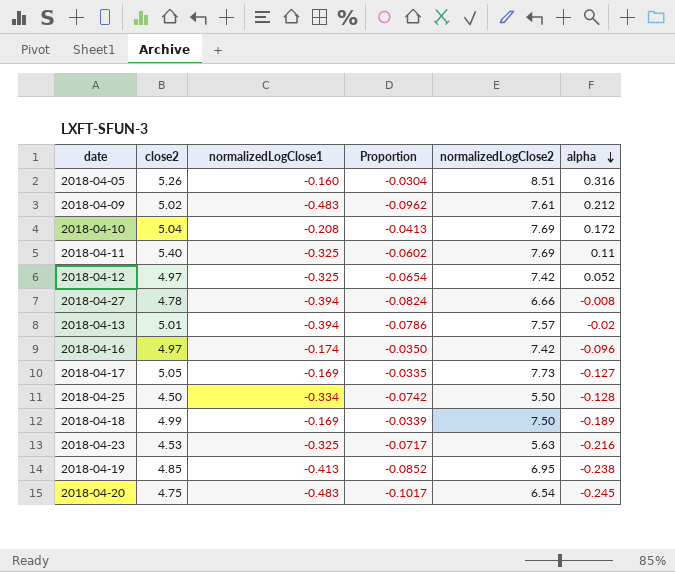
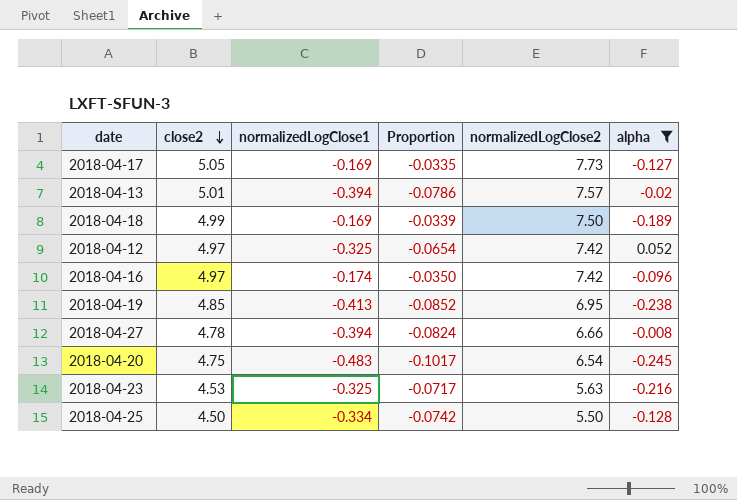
filter: none -> alpha <= 0.052
row order: alpha descending -> close2 descending

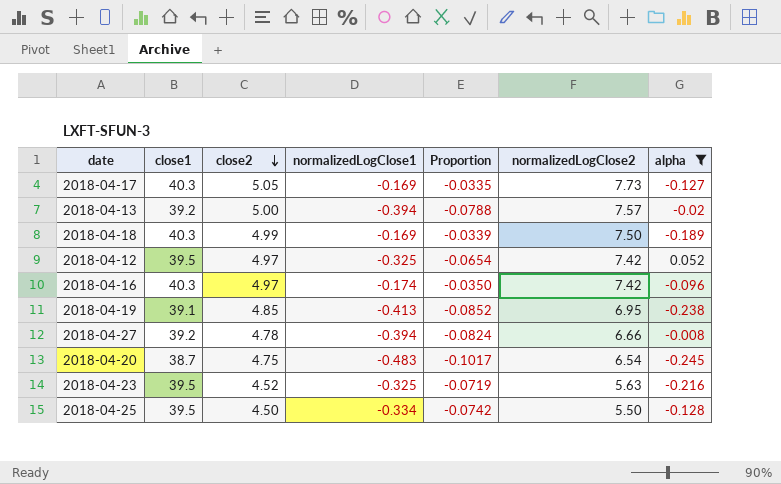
column close1 | position: none -> 2
2018-04-13 | close2: 5.01 -> 5.00
2018-04-13 | Proportion: -0.0786 -> -0.0788
2018-04-23 | close2: 4.53 -> 4.52
2018-04-23 | Proportion: -0.0717 -> -0.0719

